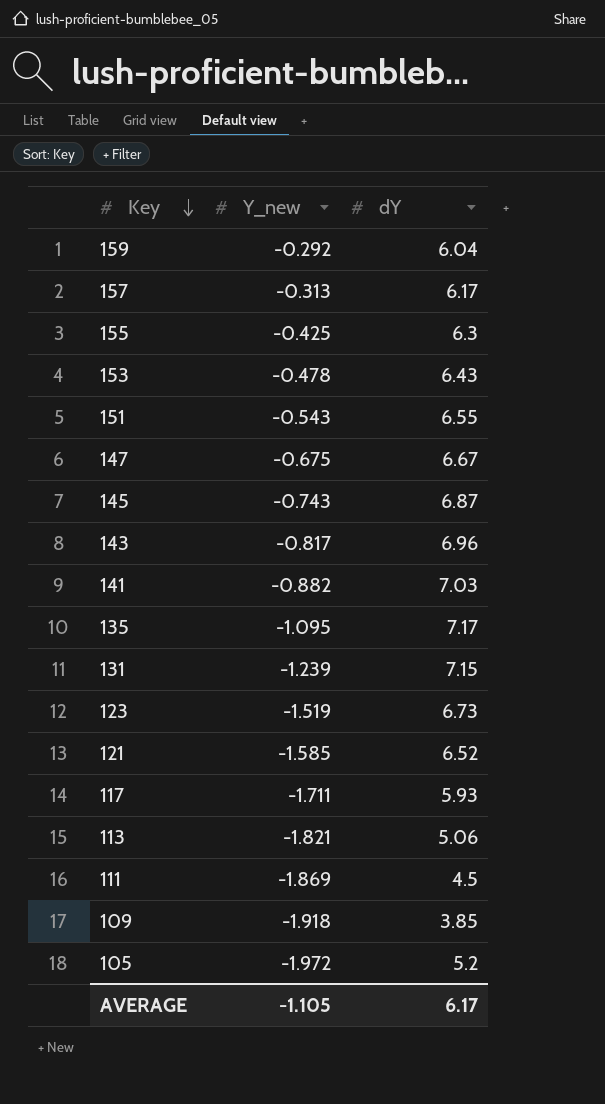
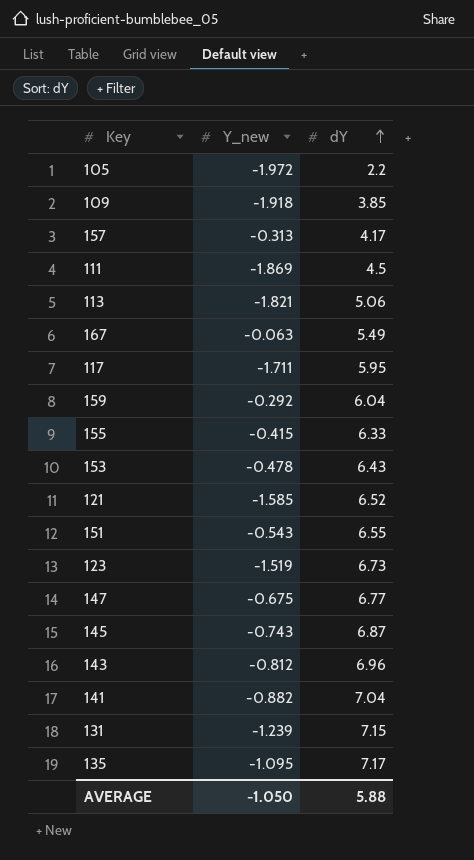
row order: Key descending -> dY ascending
105 | dY: 5.2 -> 2.2
157 | dY: 6.17 -> 4.17
row 167: none -> -0.063 | 5.49
117 | dY: 5.93 -> 5.95
155 | Y_new: -0.425 -> -0.415
155 | dY: 6.3 -> 6.33
147 | dY: 6.67 -> 6.77
143 | Y_new: -0.817 -> -0.812
141 | dY: 7.03 -> 7.04
AVERAGE | Y_new: -1.105 -> -1.050
AVERAGE | dY: 6.17 -> 5.88

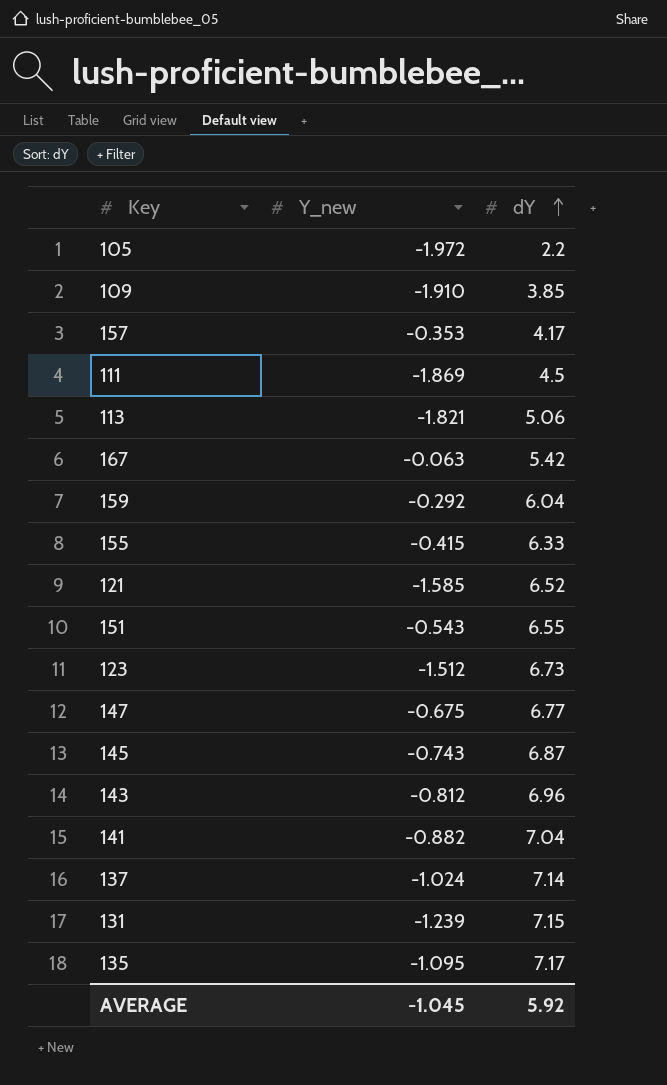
row 117: -1.711 | 5.95 -> none
row 153: -0.478 | 6.43 -> none
109 | Y_new: -1.918 -> -1.910
157 | Y_new: -0.313 -> -0.353
167 | dY: 5.49 -> 5.42
123 | Y_new: -1.519 -> -1.512
row 137: none -> -1.024 | 7.14
AVERAGE | Y_new: -1.050 -> -1.045
AVERAGE | dY: 5.88 -> 5.92

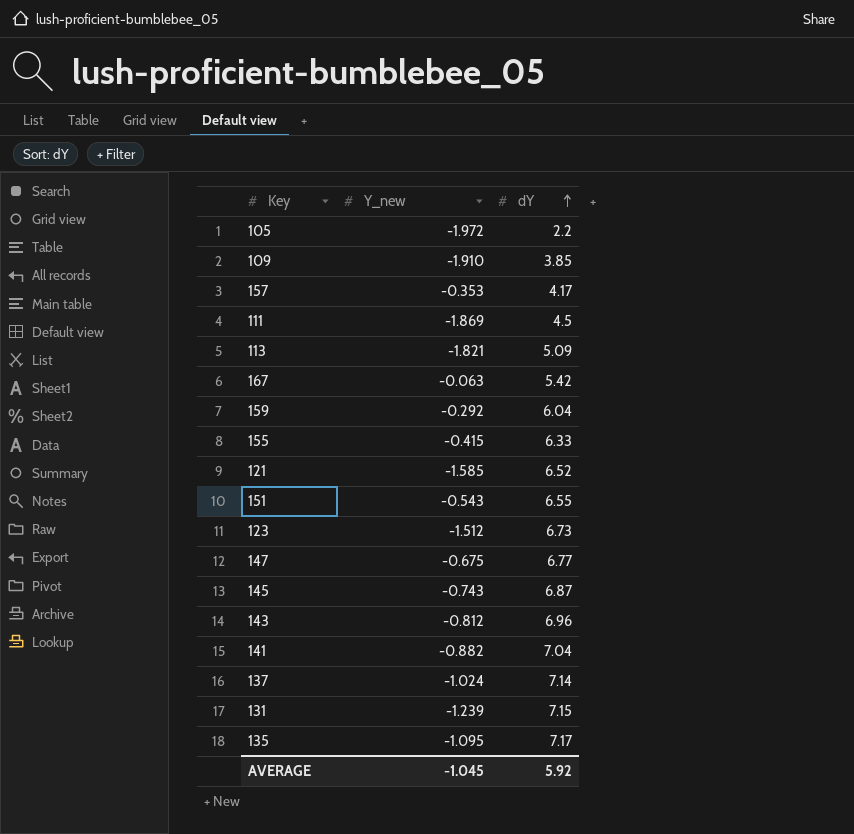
113 | dY: 5.06 -> 5.09

